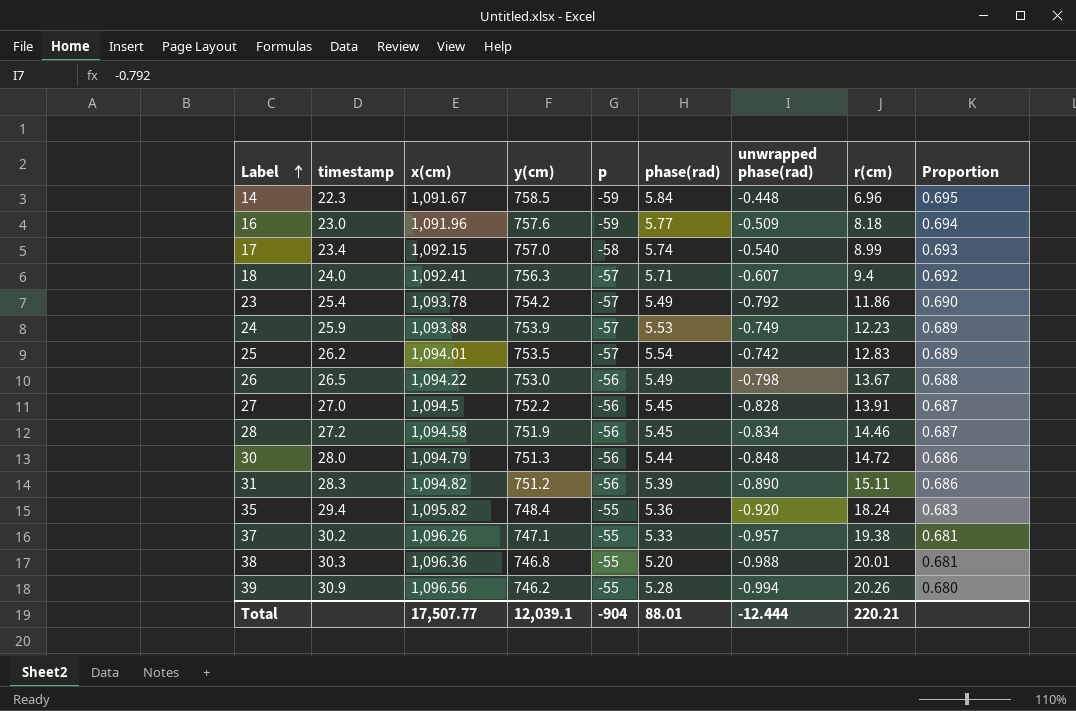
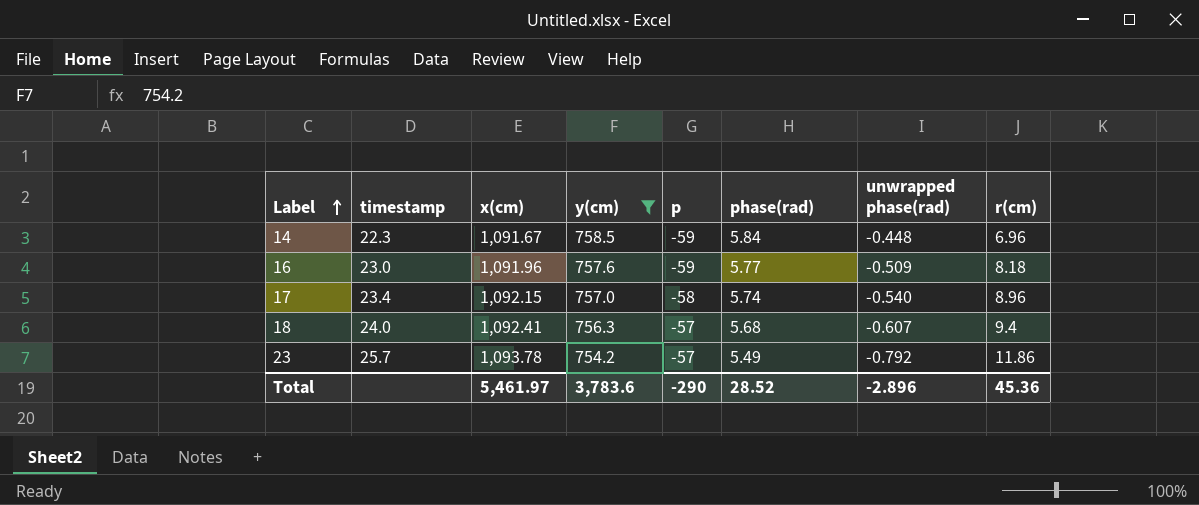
filter: none -> y(cm) >= 754.2
column Proportion | formula: [y(cm)] / [x(cm)] -> none
17 | r(cm): 8.99 -> 8.96
18 | phase(rad): 5.71 -> 5.68
23 | timestamp: 25.4 -> 25.7
Total | x(cm): 17,507.77 -> 5,461.97
Total | y(cm): 12,039.1 -> 3,783.6
Total | p: -904 -> -290
Total | phase(rad): 88.01 -> 28.52
Total | unwrapped phase(rad): -12.444 -> -2.896
Total | r(cm): 220.21 -> 45.36

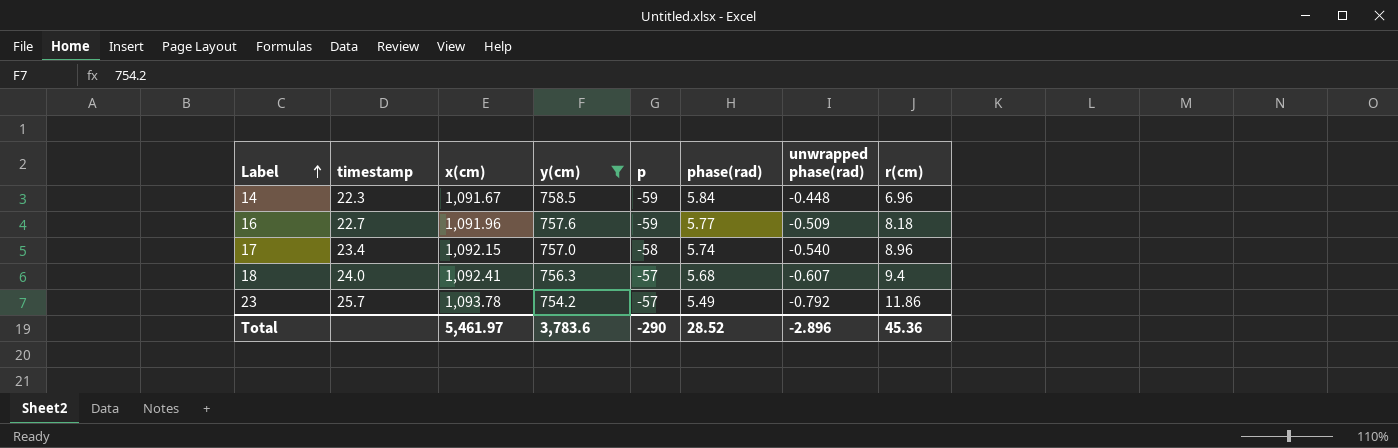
16 | timestamp: 23.0 -> 22.7

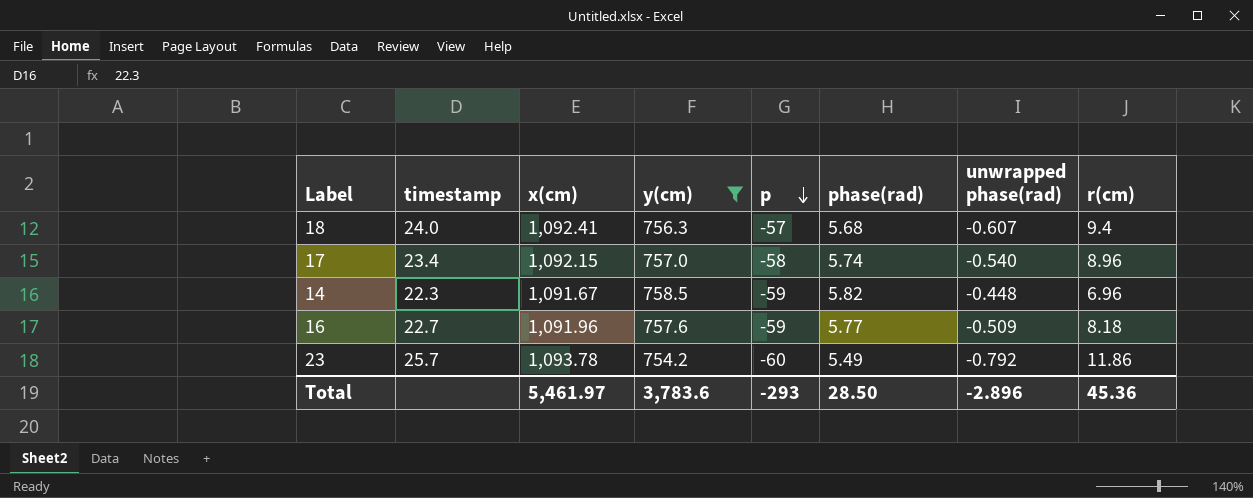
row order: Label ascending -> p descending
14 | phase(rad): 5.84 -> 5.82
23 | p: -57 -> -60
Total | p: -290 -> -293
Total | phase(rad): 28.52 -> 28.50

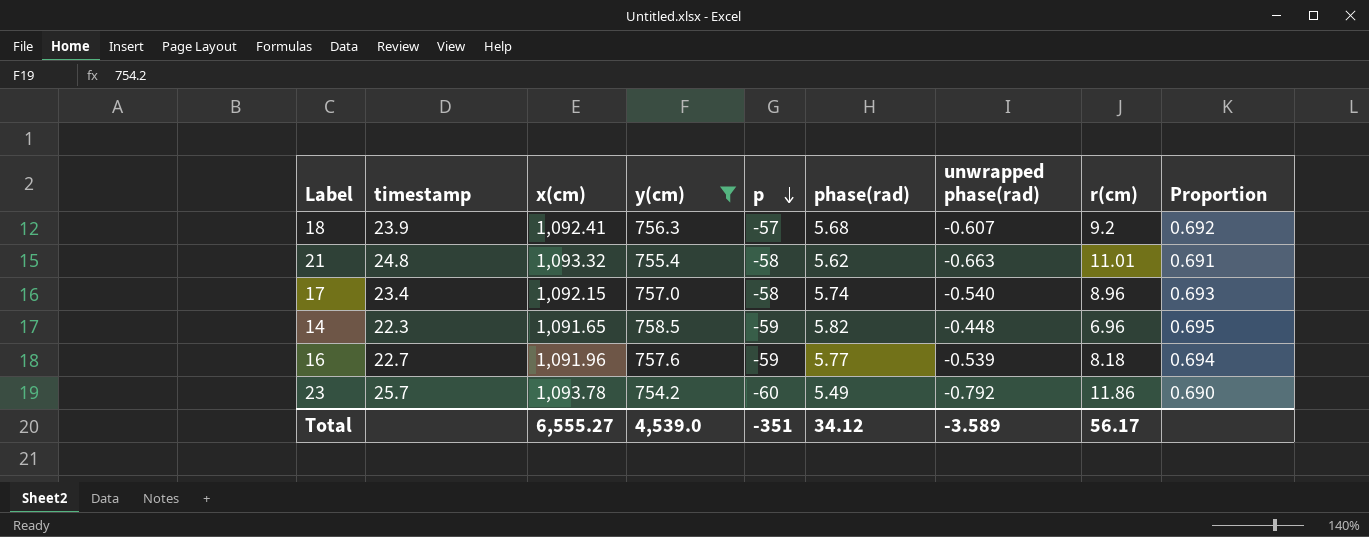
column Proportion | formula: none -> [y(cm)] / [x(cm)]
18 | timestamp: 24.0 -> 23.9
18 | r(cm): 9.4 -> 9.2
row 21: none -> 24.8 | 1,093.32 | 755.4 | -58 | 5.62 | -0.663 | 11.01 | 0.691
14 | x(cm): 1,091.67 -> 1,091.65
16 | unwrapped phase(rad): -0.509 -> -0.539
Total | x(cm): 5,461.97 -> 6,555.27
Total | y(cm): 3,783.6 -> 4,539.0
Total | p: -293 -> -351
Total | phase(rad): 28.50 -> 34.12
Total | unwrapped phase(rad): -2.896 -> -3.589
Total | r(cm): 45.36 -> 56.17

